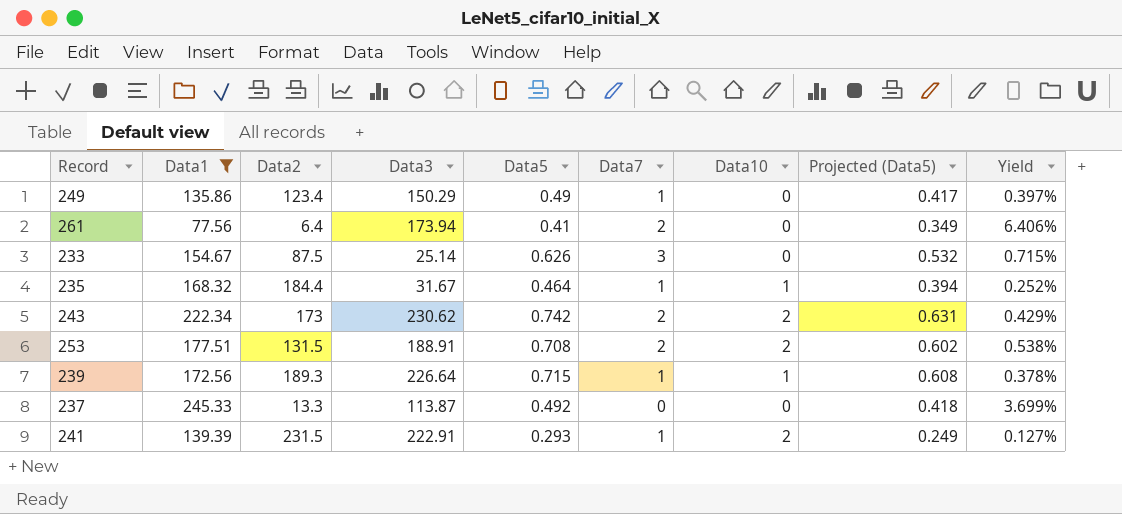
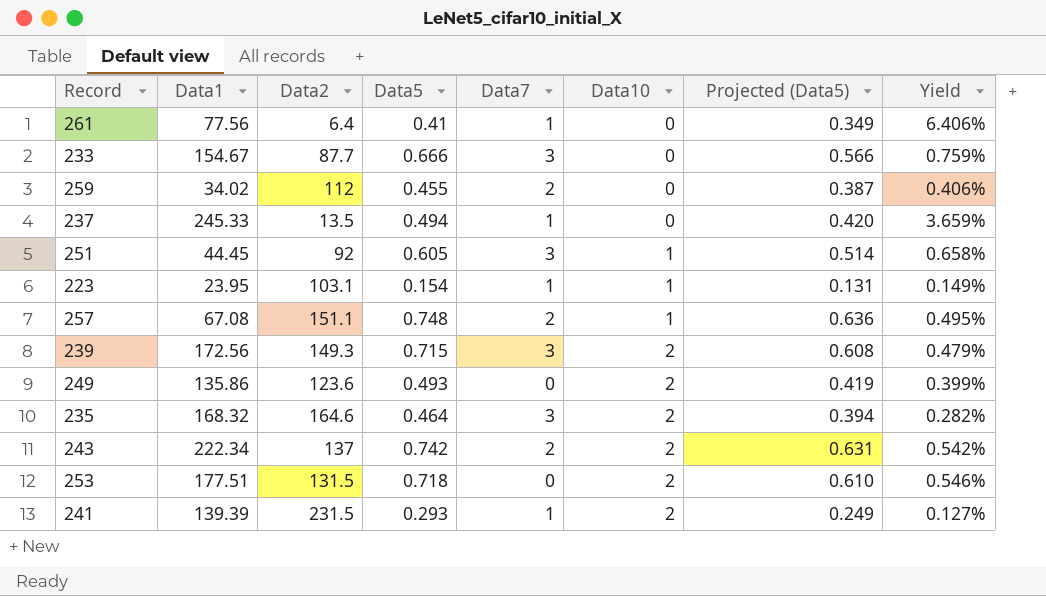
filter: Data1 >= 77.56 -> none
row order: none -> Data10 ascending
column Data3 | position: 4 -> none
261 | Data7: 2 -> 1
233 | Data2: 87.5 -> 87.7
233 | Data5: 0.626 -> 0.666
233 | Projected (Data5): 0.532 -> 0.566
233 | Yield: 0.715% -> 0.759%
237 | Data2: 13.3 -> 13.5
237 | Data5: 0.492 -> 0.494
237 | Data7: 0 -> 1
237 | Projected (Data5): 0.418 -> 0.420
237 | Yield: 3.699% -> 3.659%
239 | Data2: 189.3 -> 149.3
239 | Data7: 1 -> 3
239 | Data10: 1 -> 2
239 | Yield: 0.378% -> 0.479%
249 | Data2: 123.4 -> 123.6
249 | Data5: 0.49 -> 0.493
249 | Data7: 1 -> 0
249 | Data10: 0 -> 2
249 | Projected (Data5): 0.417 -> 0.419
249 | Yield: 0.397% -> 0.399%
235 | Data2: 184.4 -> 164.6
235 | Data7: 1 -> 3
235 | Data10: 1 -> 2
235 | Yield: 0.252% -> 0.282%
243 | Data2: 173 -> 137
243 | Yield: 0.429% -> 0.542%
253 | Data5: 0.708 -> 0.718
253 | Data7: 2 -> 0
253 | Projected (Data5): 0.602 -> 0.610
253 | Yield: 0.538% -> 0.546%

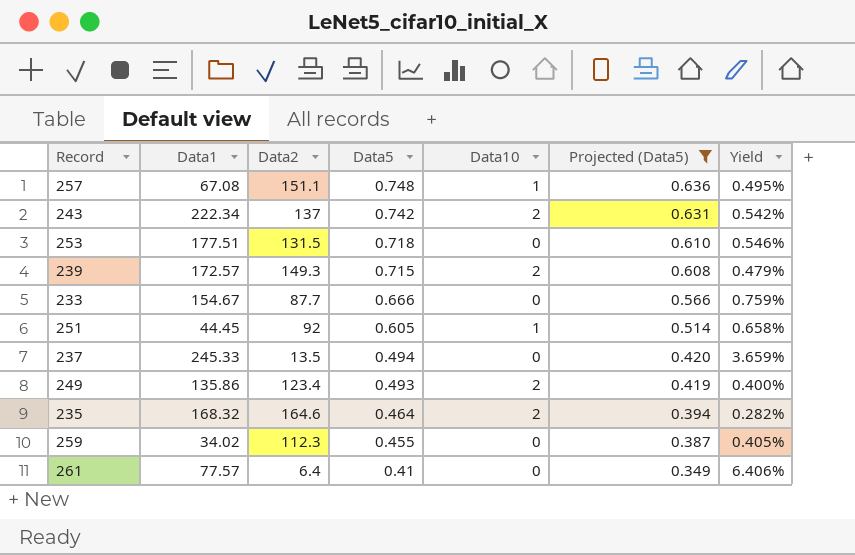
filter: none -> Projected (Data5) >= 0.349
row order: Data10 ascending -> Data5 descending
column Data7 | position: 5 -> none
253 | Data10: 2 -> 0
239 | Data1: 172.56 -> 172.57
249 | Data2: 123.6 -> 123.4
249 | Yield: 0.399% -> 0.400%
259 | Data2: 112 -> 112.3
259 | Yield: 0.406% -> 0.405%
261 | Data1: 77.56 -> 77.57

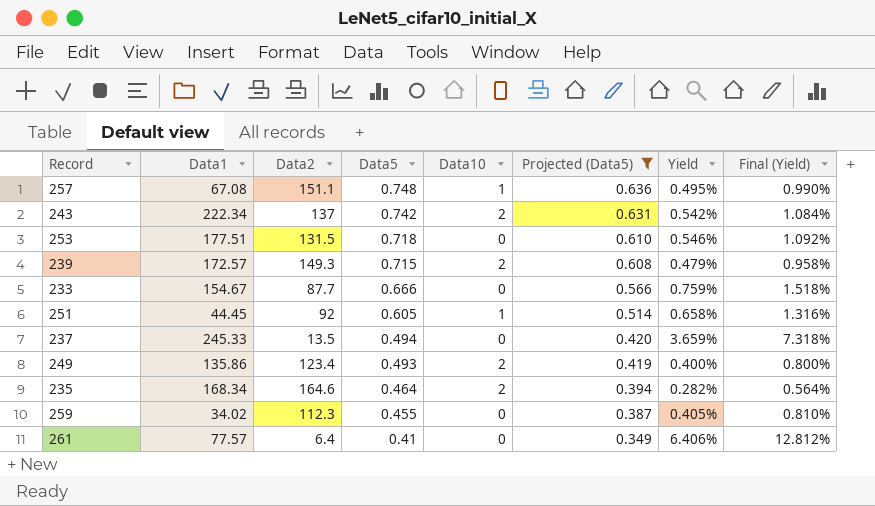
column Final (Yield) | formula: none -> [Yield] * 2
235 | Data1: 168.32 -> 168.34

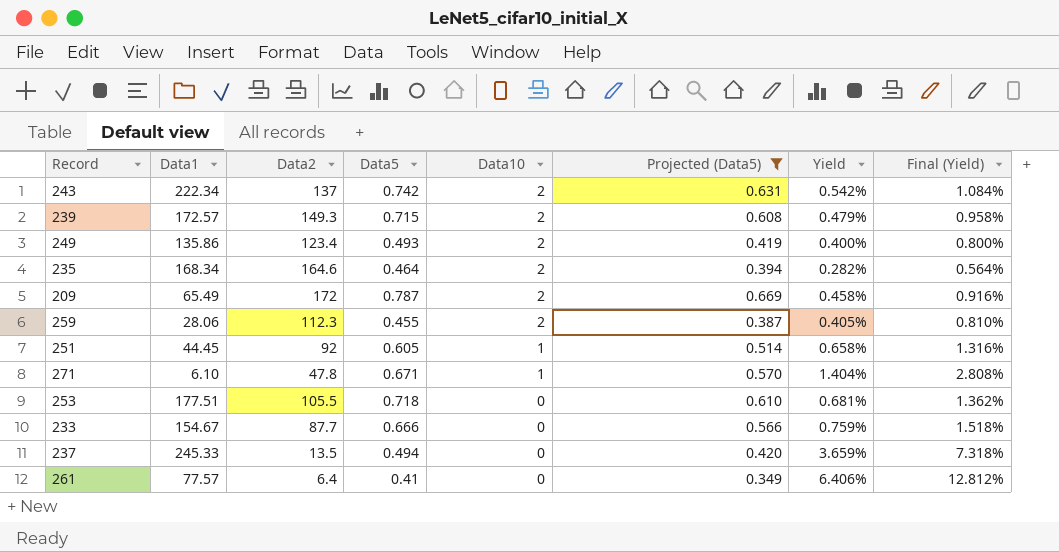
row order: Data5 descending -> Data10 descending
row 257: 67.08 | 151.1 | 0.748 | 1 | 0.636 | 0.495% | 0.990% -> none
row 209: none -> 65.49 | 172 | 0.787 | 2 | 0.669 | 0.458% | 0.916%
259 | Data1: 34.02 -> 28.06
259 | Data10: 0 -> 2
row 271: none -> 6.10 | 47.8 | 0.671 | 1 | 0.570 | 1.404% | 2.808%
253 | Data2: 131.5 -> 105.5
253 | Yield: 0.546% -> 0.681%
253 | Final (Yield): 1.092% -> 1.362%

